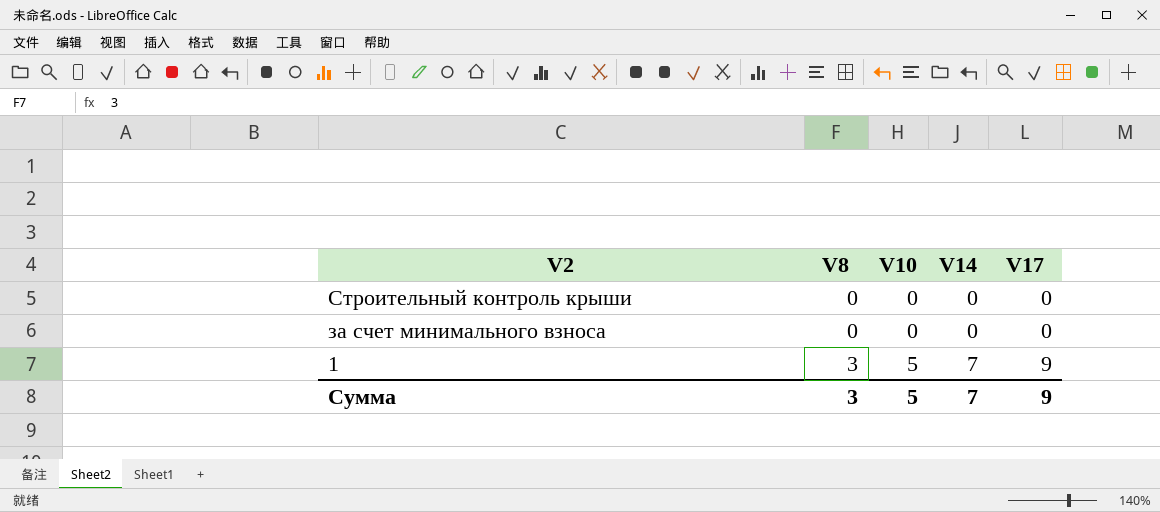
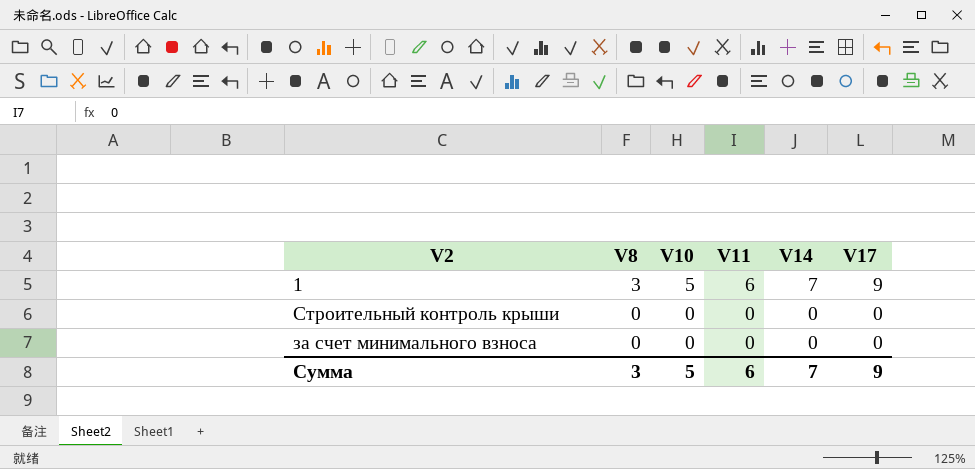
row order: V2 descending -> V8 descending
column V11 | position: none -> 4

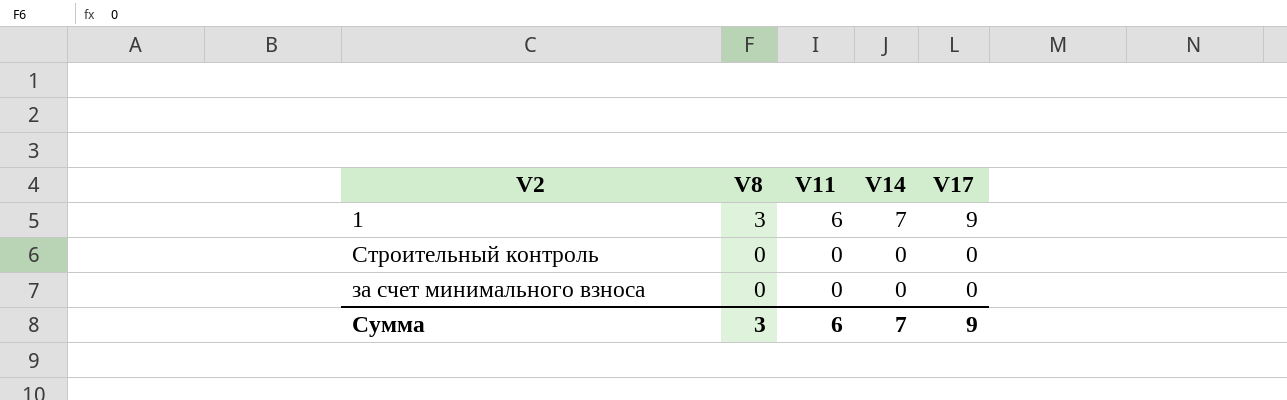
column V10 | position: 3 -> none
row Строительный контроль крыши: 0 | 0 | 0 | 0 | 0 -> none
row Строительный контроль: none -> 0 | 0 | 0 | 0

